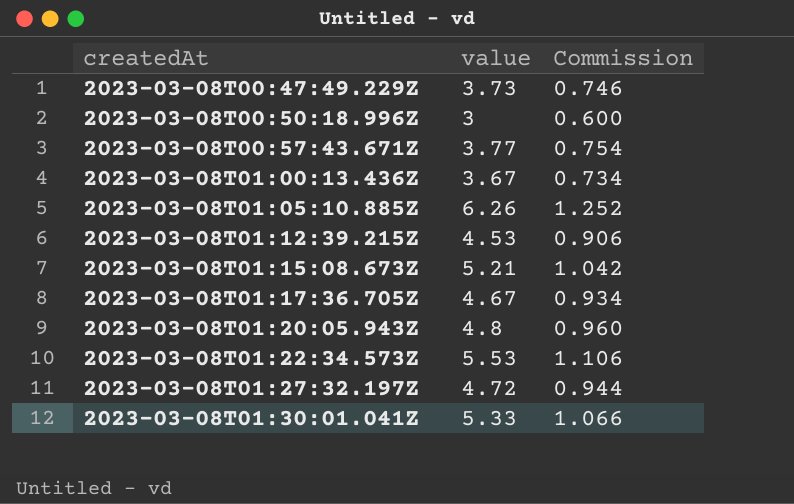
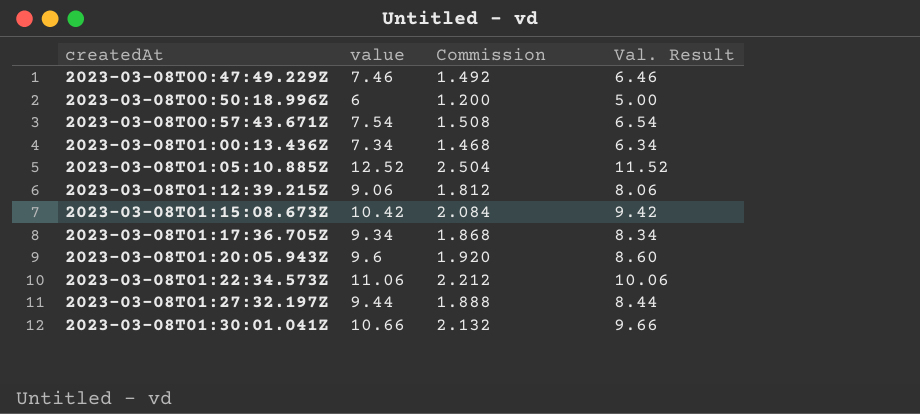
column Val. Result | formula: none -> [value] - 1
2023-03-08T00:47:49.229Z | value: 3.73 -> 7.46
2023-03-08T00:47:49.229Z | Commission: 0.746 -> 1.492
2023-03-08T00:50:18.996Z | value: 3 -> 6
2023-03-08T00:50:18.996Z | Commission: 0.600 -> 1.200
2023-03-08T00:57:43.671Z | value: 3.77 -> 7.54
2023-03-08T00:57:43.671Z | Commission: 0.754 -> 1.508
2023-03-08T01:00:13.436Z | value: 3.67 -> 7.34
2023-03-08T01:00:13.436Z | Commission: 0.734 -> 1.468
2023-03-08T01:05:10.885Z | value: 6.26 -> 12.52
2023-03-08T01:05:10.885Z | Commission: 1.252 -> 2.504
2023-03-08T01:12:39.215Z | value: 4.53 -> 9.06
2023-03-08T01:12:39.215Z | Commission: 0.906 -> 1.812
2023-03-08T01:15:08.673Z | value: 5.21 -> 10.42
2023-03-08T01:15:08.673Z | Commission: 1.042 -> 2.084
2023-03-08T01:17:36.705Z | value: 4.67 -> 9.34
2023-03-08T01:17:36.705Z | Commission: 0.934 -> 1.868
2023-03-08T01:20:05.943Z | value: 4.8 -> 9.6
2023-03-08T01:20:05.943Z | Commission: 0.960 -> 1.920
2023-03-08T01:22:34.573Z | value: 5.53 -> 11.06
2023-03-08T01:22:34.573Z | Commission: 1.106 -> 2.212
2023-03-08T01:27:32.197Z | value: 4.72 -> 9.44
2023-03-08T01:27:32.197Z | Commission: 0.944 -> 1.888
2023-03-08T01:30:01.041Z | value: 5.33 -> 10.66
2023-03-08T01:30:01.041Z | Commission: 1.066 -> 2.132

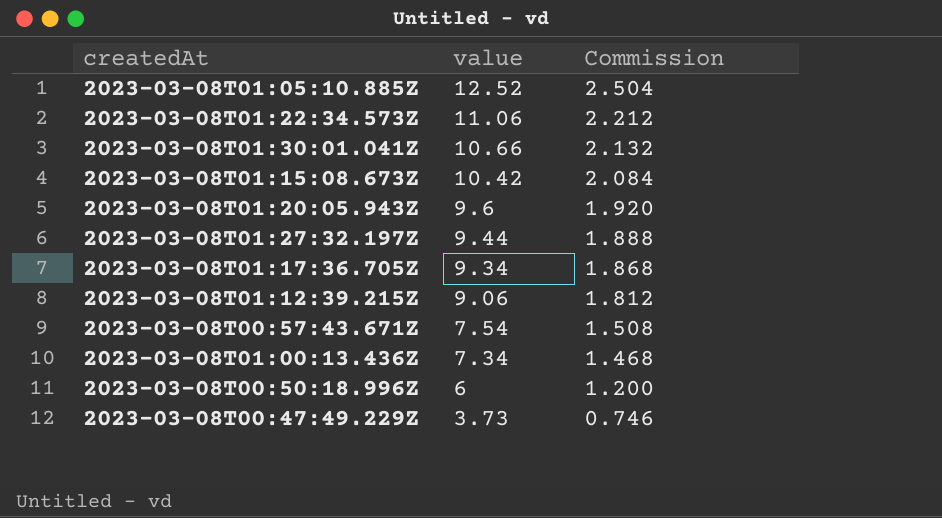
row order: createdAt ascending -> value descending
column Val. Result | formula: [value] - 1 -> none
2023-03-08T00:47:49.229Z | value: 7.46 -> 3.73
2023-03-08T00:47:49.229Z | Commission: 1.492 -> 0.746

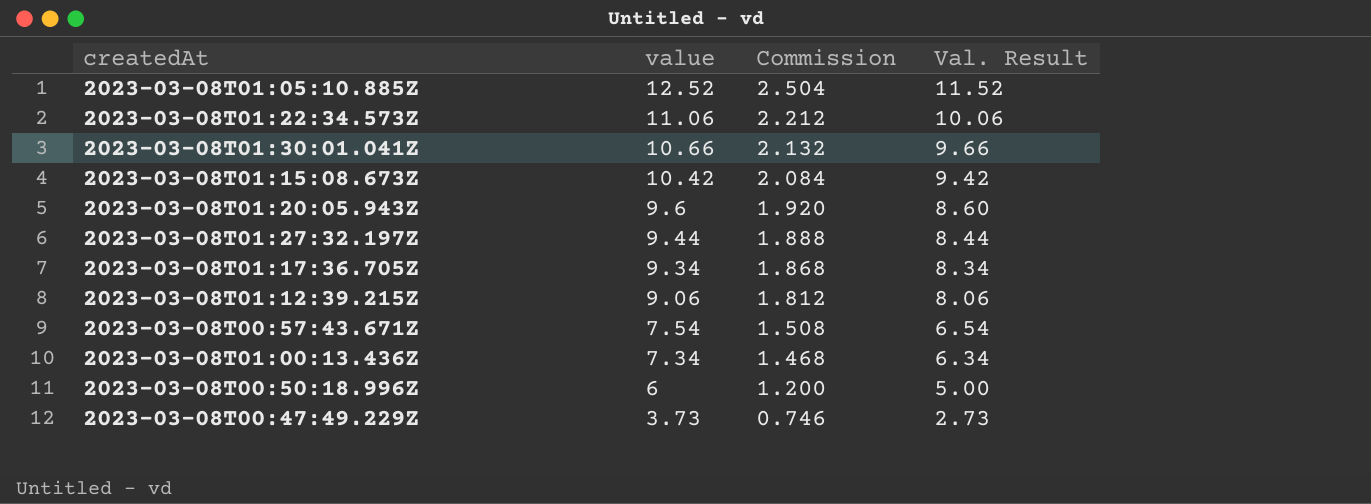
column Val. Result | formula: none -> [value] - 1

